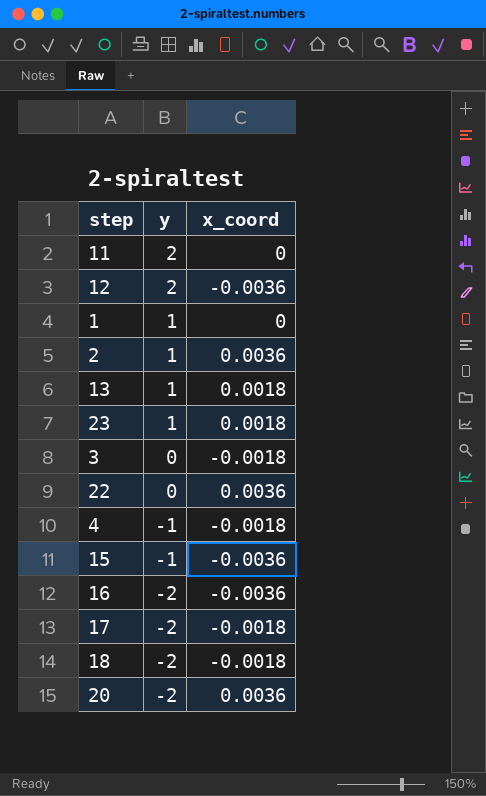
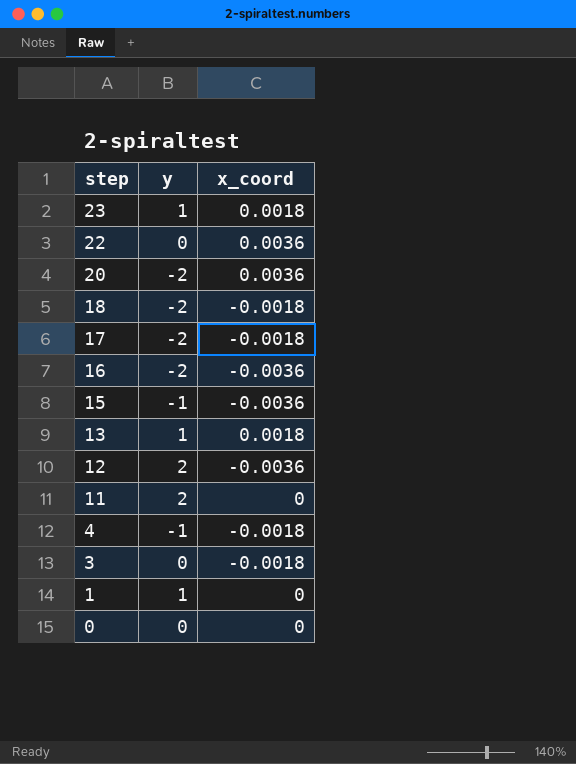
row order: y descending -> step descending
row 2: 1 | 0.0036 -> none
row 0: none -> 0 | 0

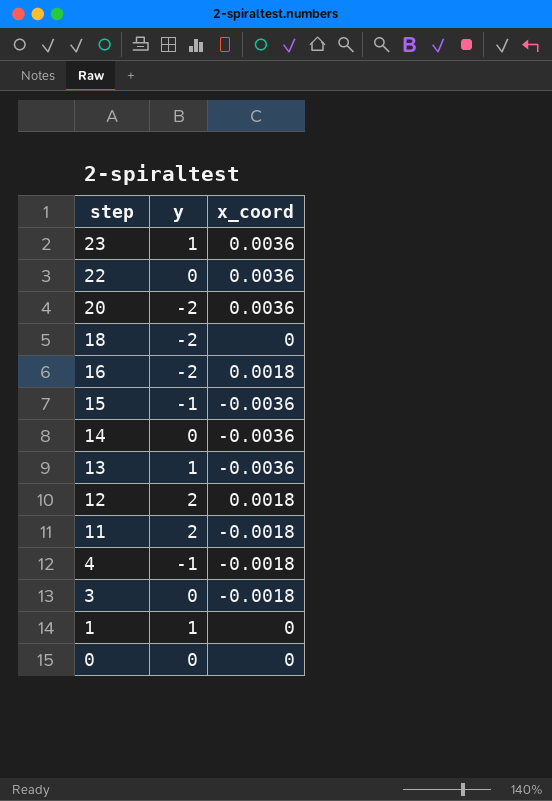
row 17: -2 | -0.0018 -> none
23 | x_coord: 0.0018 -> 0.0036
18 | x_coord: -0.0018 -> 0
16 | x_coord: -0.0036 -> 0.0018
row 14: none -> 0 | -0.0036
13 | x_coord: 0.0018 -> -0.0036
12 | x_coord: -0.0036 -> 0.0018
11 | x_coord: 0 -> -0.0018

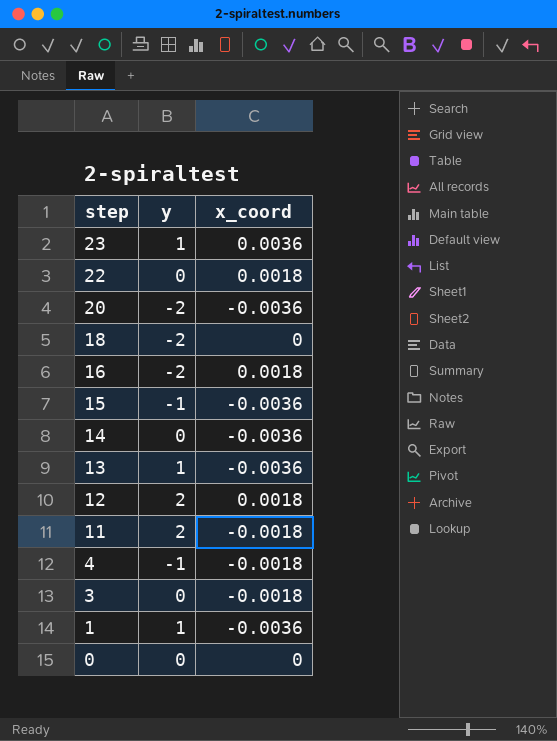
22 | x_coord: 0.0036 -> 0.0018
20 | x_coord: 0.0036 -> -0.0036
1 | x_coord: 0 -> -0.0036

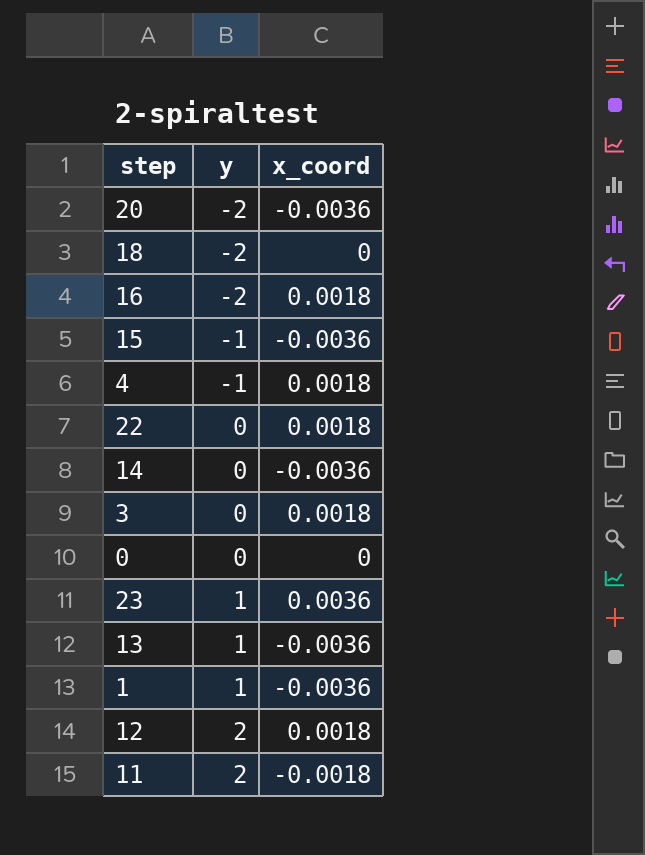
row order: step descending -> y ascending
4 | x_coord: -0.0018 -> 0.0018
3 | x_coord: -0.0018 -> 0.0018

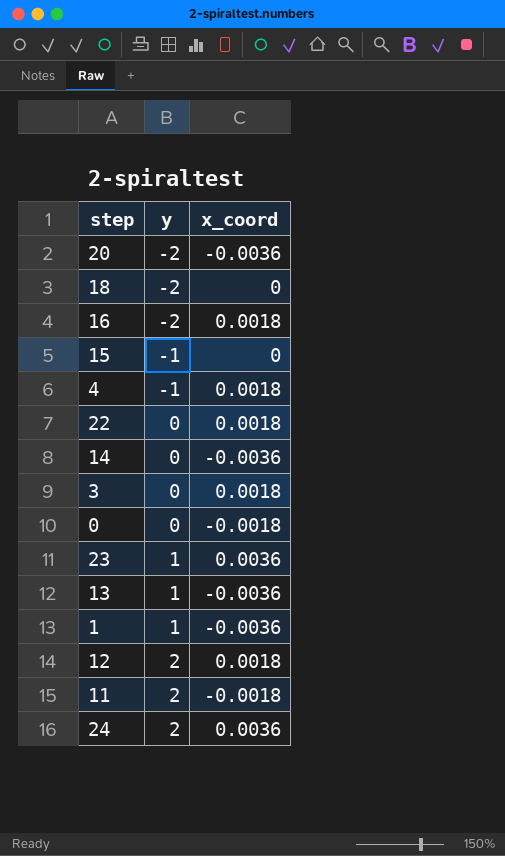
15 | x_coord: -0.0036 -> 0
0 | x_coord: 0 -> -0.0018
row 24: none -> 2 | 0.0036

